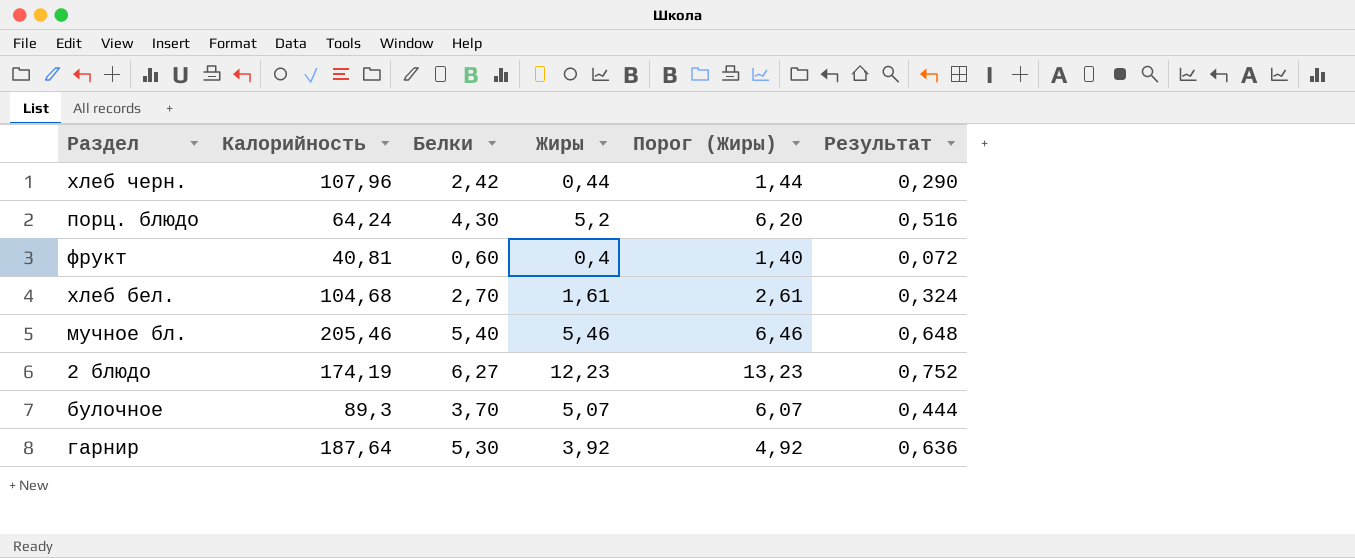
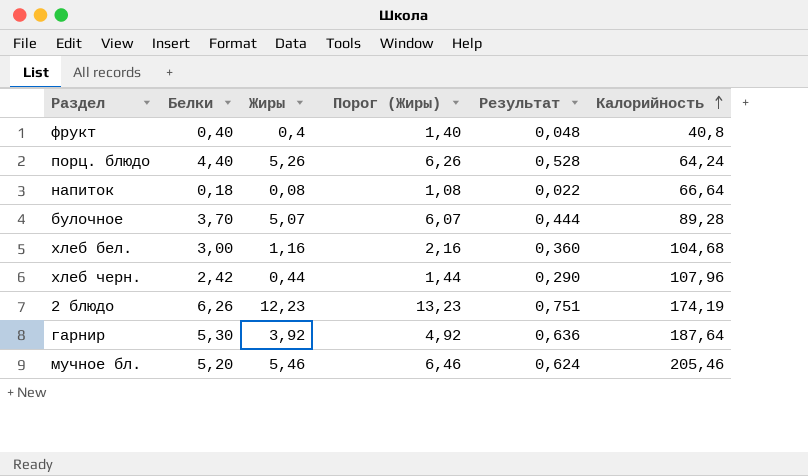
row order: none -> Калорийность ascending
column Калорийность | position: 2 -> 6
фрукт | Белки: 0,60 -> 0,40
фрукт | Результат: 0,072 -> 0,048
фрукт | Калорийность: 40,81 -> 40,8
порц. блюдо | Белки: 4,30 -> 4,40
порц. блюдо | Жиры: 5,2 -> 5,26
порц. блюдо | Порог (Жиры): 6,20 -> 6,26
порц. блюдо | Результат: 0,516 -> 0,528
row напиток: none -> 0,18 | 0,08 | 1,08 | 0,022 | 66,64
булочное | Калорийность: 89,3 -> 89,28
хлеб бел. | Белки: 2,70 -> 3,00
хлеб бел. | Жиры: 1,61 -> 1,16
хлеб бел. | Порог (Жиры): 2,61 -> 2,16
хлеб бел. | Результат: 0,324 -> 0,360
2 блюдо | Белки: 6,27 -> 6,26
2 блюдо | Результат: 0,752 -> 0,751
мучное бл. | Белки: 5,40 -> 5,20
мучное бл. | Результат: 0,648 -> 0,624

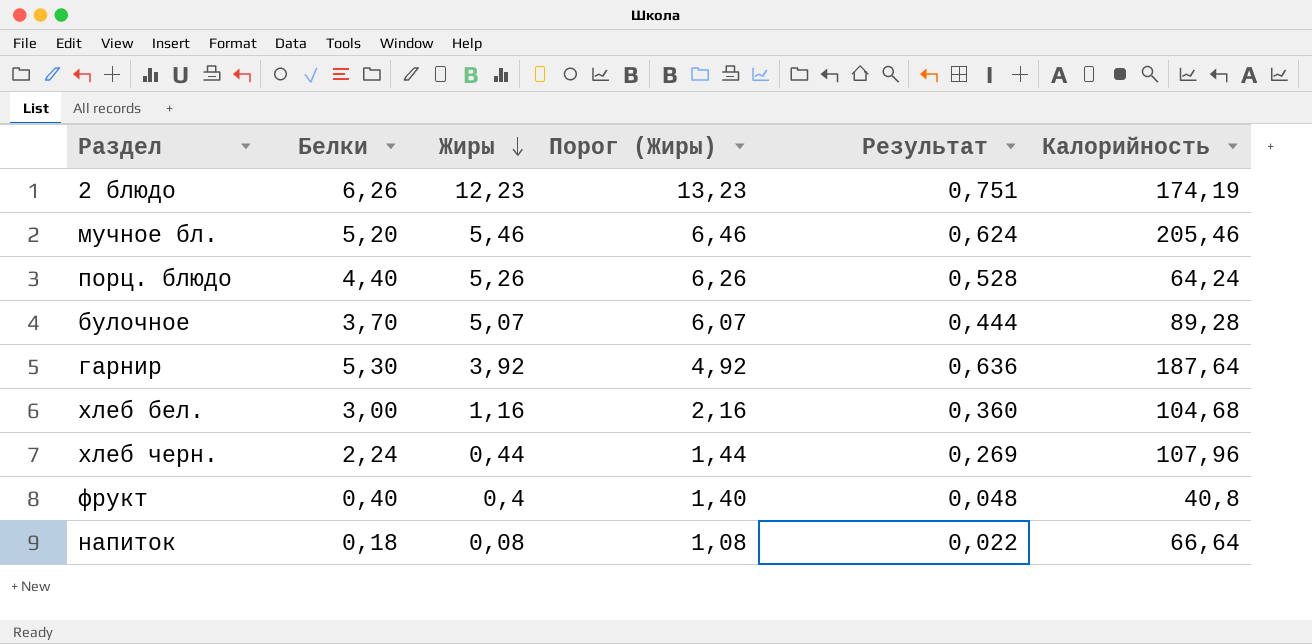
row order: Калорийность ascending -> Жиры descending
хлеб черн. | Белки: 2,42 -> 2,24
хлеб черн. | Результат: 0,290 -> 0,269

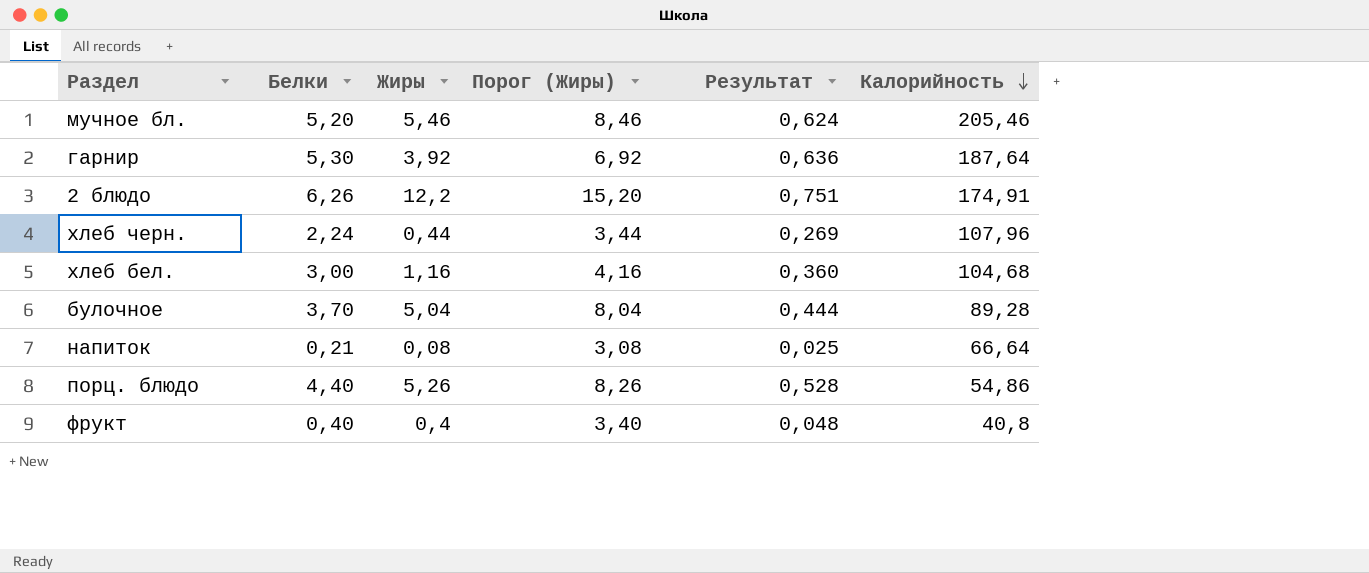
row order: Жиры descending -> Калорийность descending
column Порог (Жиры) | formula: [Жиры] + 1 -> [Жиры] + 3
2 блюдо | Жиры: 12,23 -> 12,2
2 блюдо | Калорийность: 174,19 -> 174,91
булочное | Жиры: 5,07 -> 5,04
напиток | Белки: 0,18 -> 0,21
напиток | Результат: 0,022 -> 0,025
порц. блюдо | Калорийность: 64,24 -> 54,86

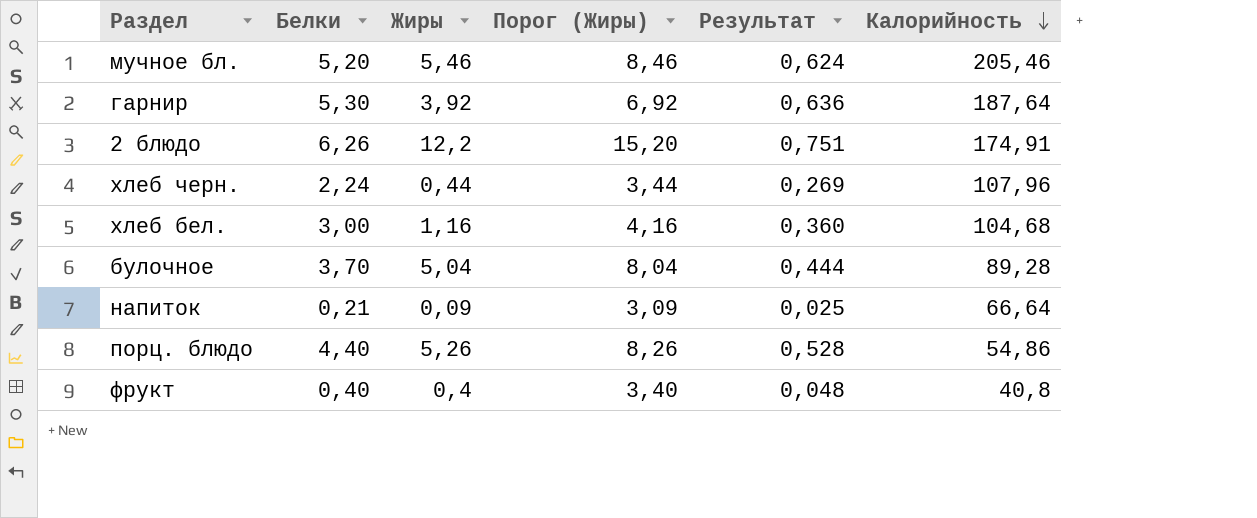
напиток | Жиры: 0,08 -> 0,09
напиток | Порог (Жиры): 3,08 -> 3,09

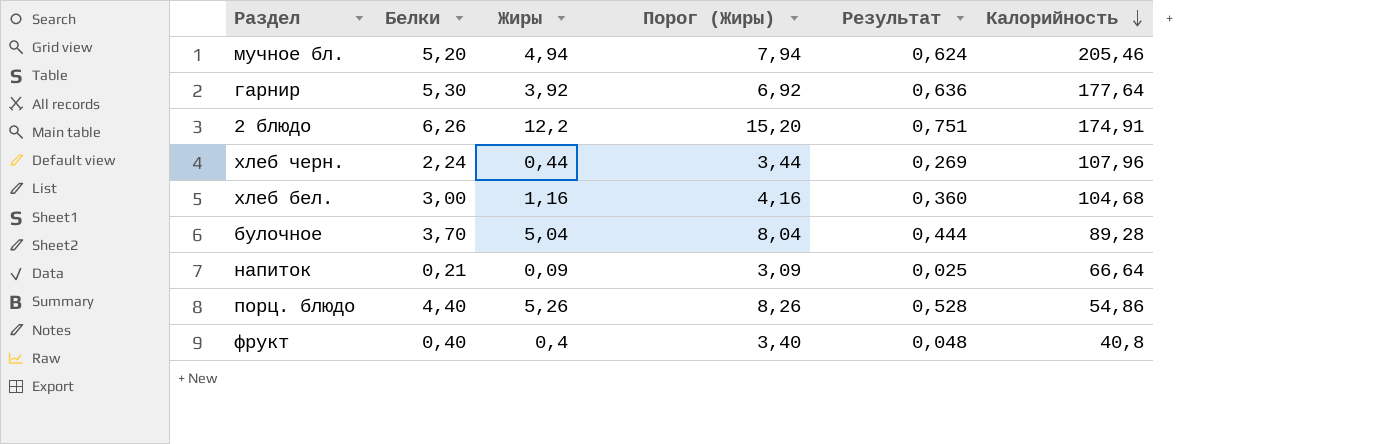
мучное бл. | Жиры: 5,46 -> 4,94
мучное бл. | Порог (Жиры): 8,46 -> 7,94
гарнир | Калорийность: 187,64 -> 177,64

